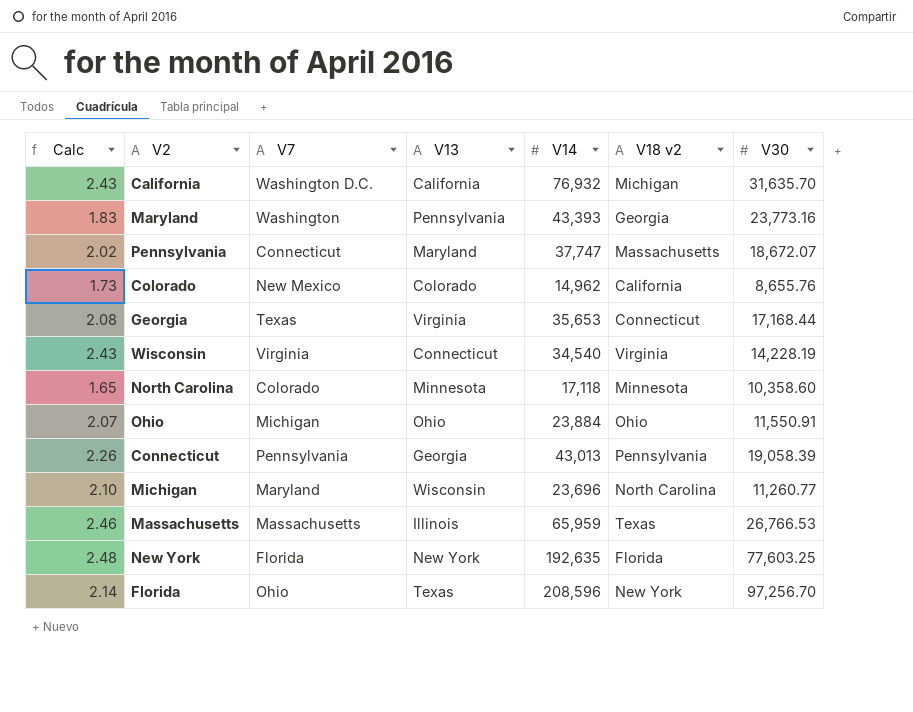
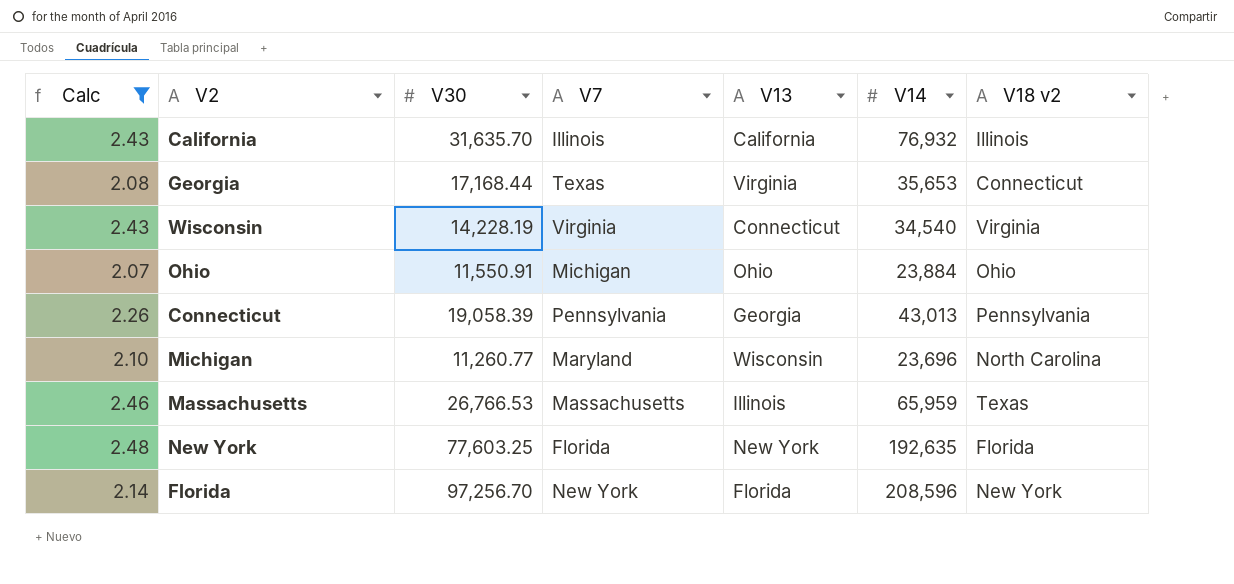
filter: none -> Calc >= 2.07
column V30 | position: 7 -> 3
California | V7: Washington D.C. -> Illinois
California | V18 v2: Michigan -> Illinois
Florida | V7: Ohio -> New York
Florida | V13: Texas -> Florida

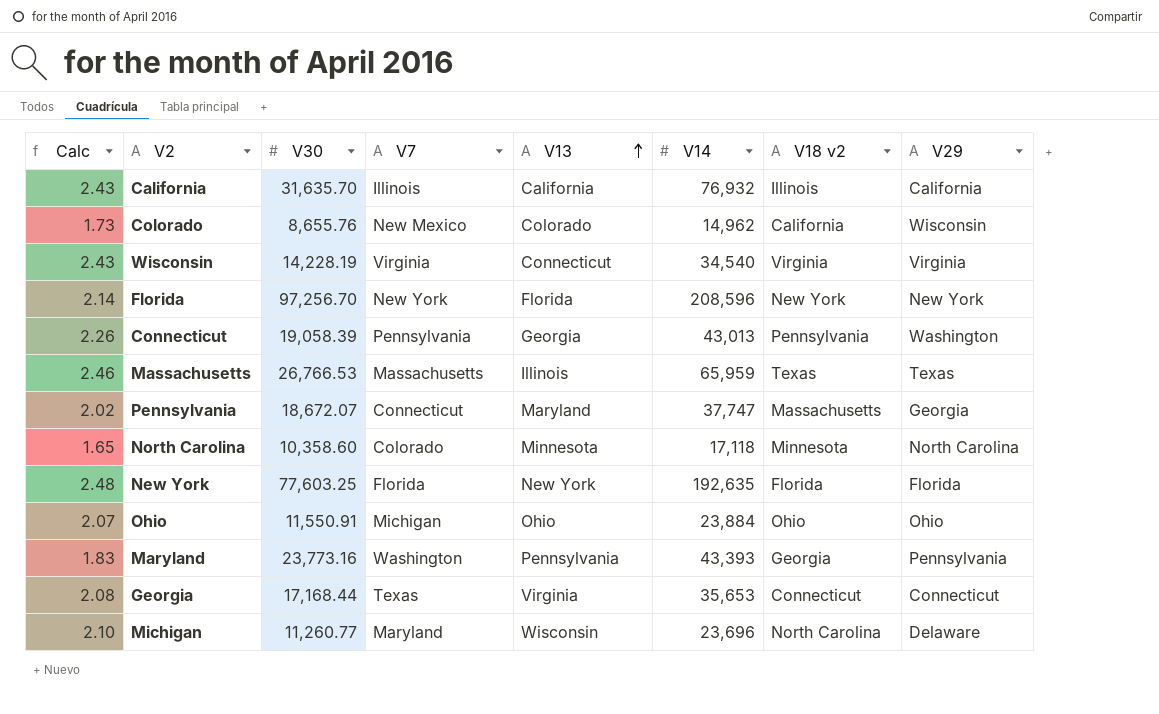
filter: Calc >= 2.07 -> none
row order: none -> V13 ascending
column V29 | position: none -> 8

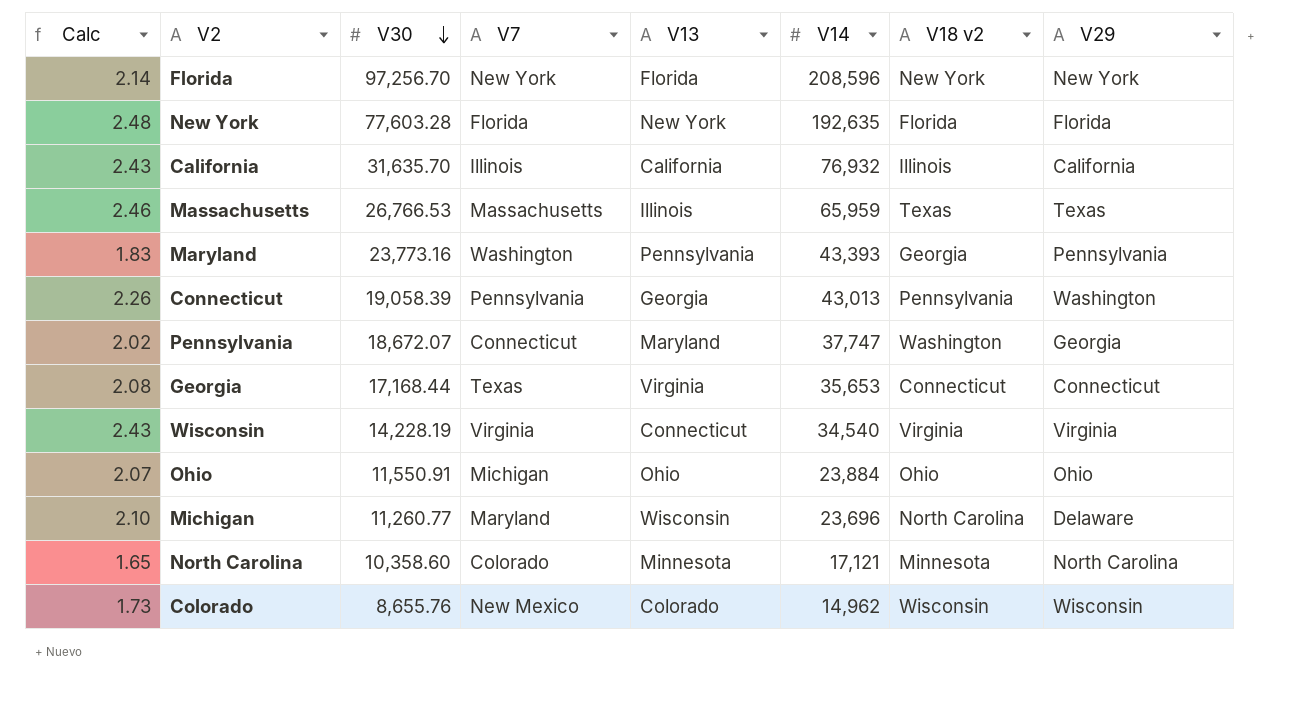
row order: V13 ascending -> V30 descending
New York | V30: 77,603.25 -> 77,603.28
Pennsylvania | V18 v2: Massachusetts -> Washington
North Carolina | V14: 17,118 -> 17,121
Colorado | V18 v2: California -> Wisconsin

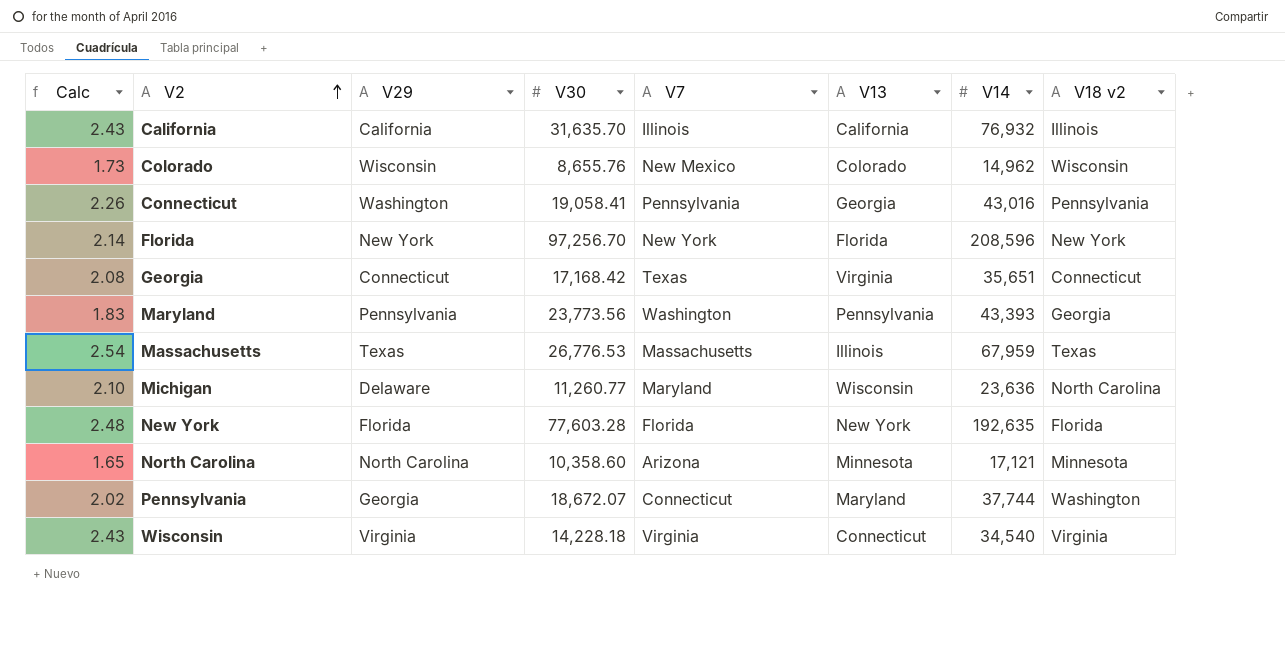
row order: V30 descending -> V2 ascending
column V29 | position: 8 -> 3
row Ohio: 2.07 | 11,550.91 | Michigan | Ohio | 23,884 | Ohio | Ohio -> none
Connecticut | V30: 19,058.39 -> 19,058.41
Connecticut | V14: 43,013 -> 43,016
Georgia | V30: 17,168.44 -> 17,168.42
Georgia | V14: 35,653 -> 35,651
Maryland | V30: 23,773.16 -> 23,773.56
Massachusetts | Calc: 2.46 -> 2.54
Massachusetts | V30: 26,766.53 -> 26,776.53
Massachusetts | V14: 65,959 -> 67,959
Michigan | V14: 23,696 -> 23,636
North Carolina | V7: Colorado -> Arizona
Pennsylvania | V14: 37,747 -> 37,744
Wisconsin | V30: 14,228.19 -> 14,228.18

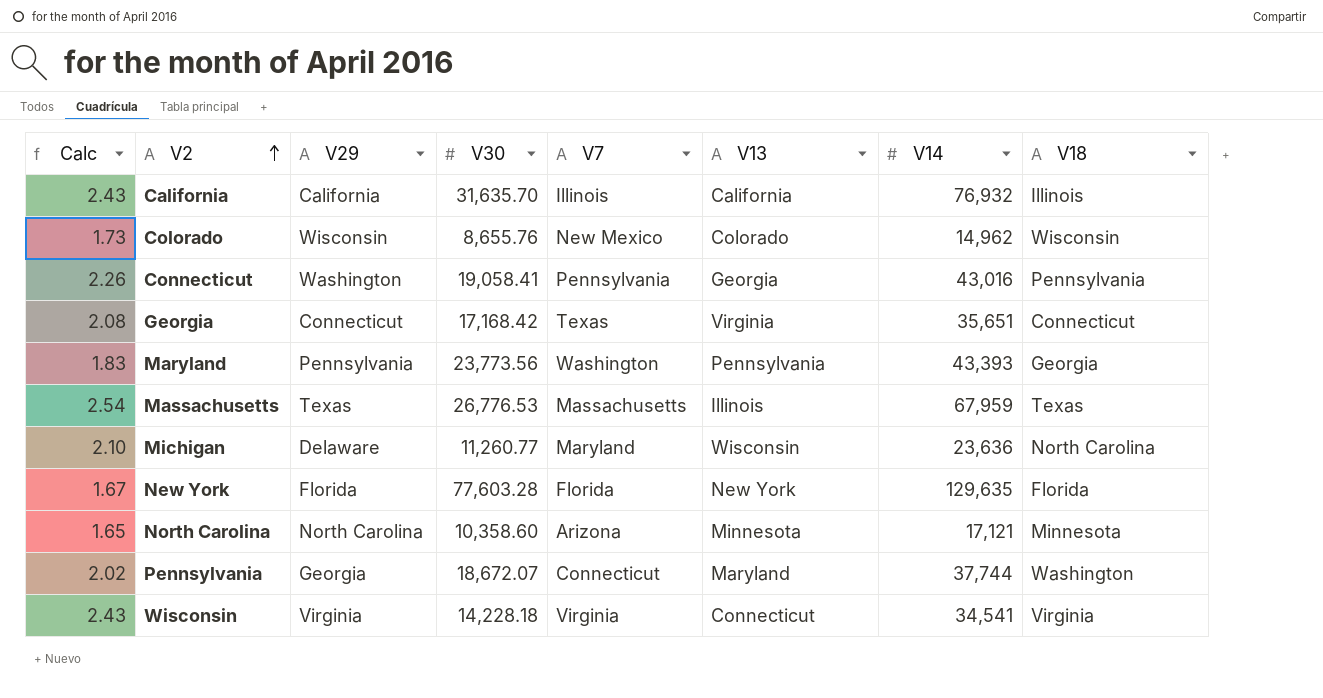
column name: V18 v2 -> V18
row Florida: 2.14 | New York | 97,256.70 | New York | Florida | 208,596 | New York -> none
New York | Calc: 2.48 -> 1.67
New York | V14: 192,635 -> 129,635
Wisconsin | V14: 34,540 -> 34,541

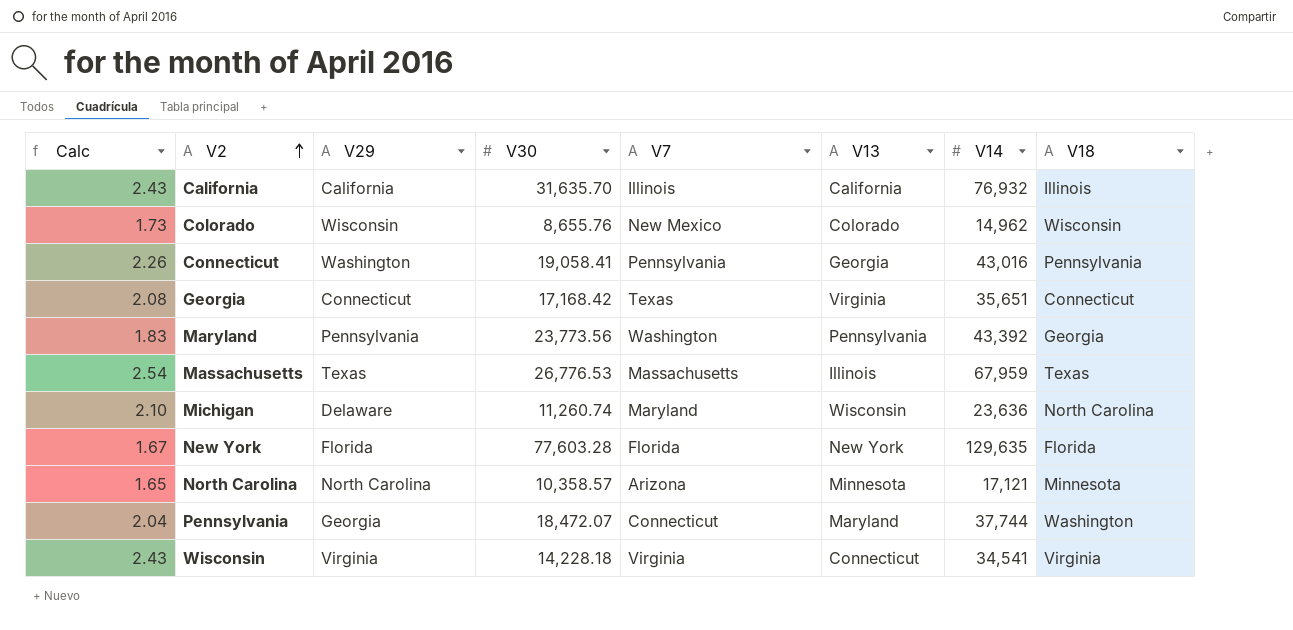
Maryland | V14: 43,393 -> 43,392
Michigan | V30: 11,260.77 -> 11,260.74
North Carolina | V30: 10,358.60 -> 10,358.57
Pennsylvania | Calc: 2.02 -> 2.04
Pennsylvania | V30: 18,672.07 -> 18,472.07

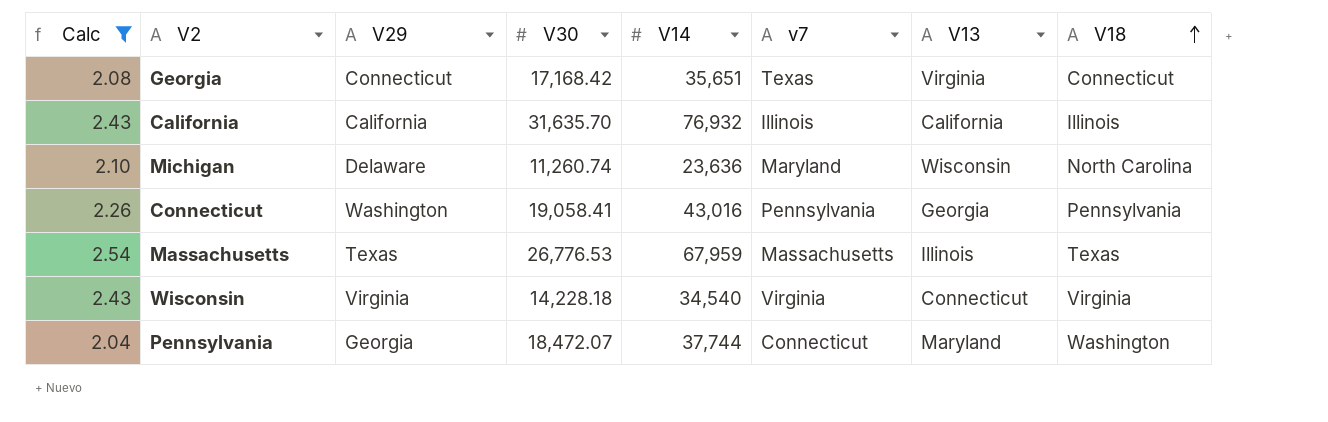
filter: none -> Calc >= 2.04
row order: V2 ascending -> V18 ascending
column V14 | position: 7 -> 5
column name: V7 -> v7
Wisconsin | V14: 34,541 -> 34,540

